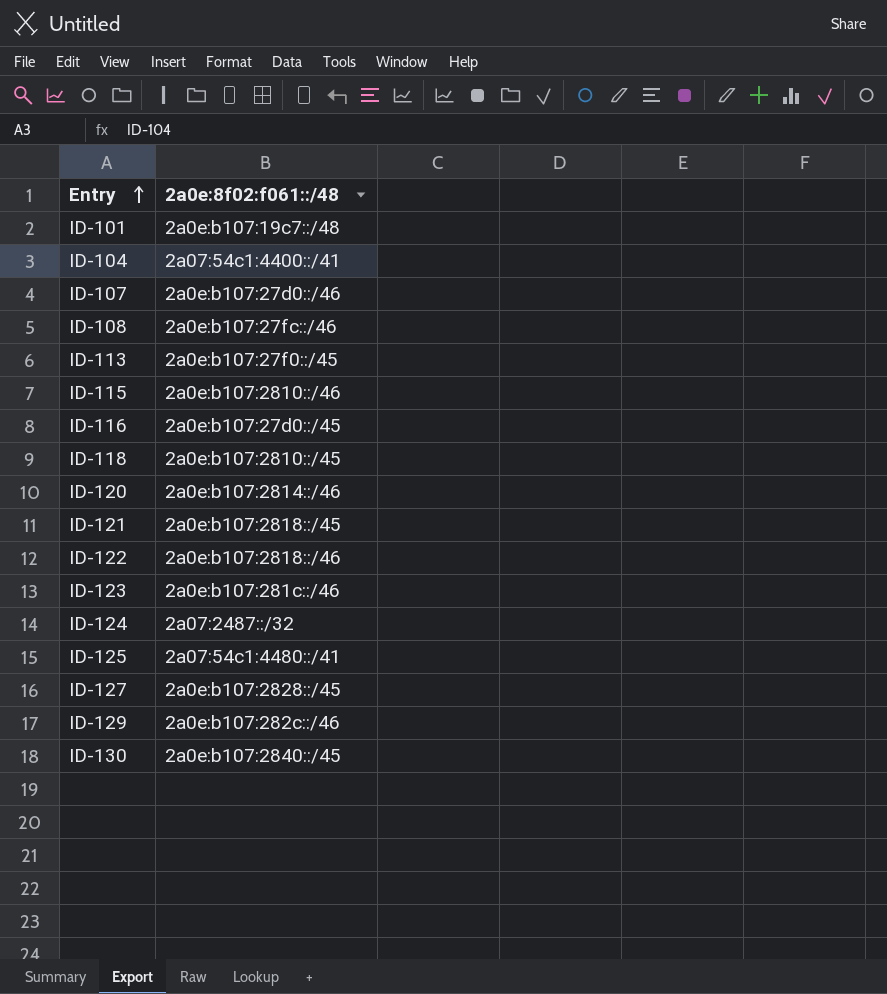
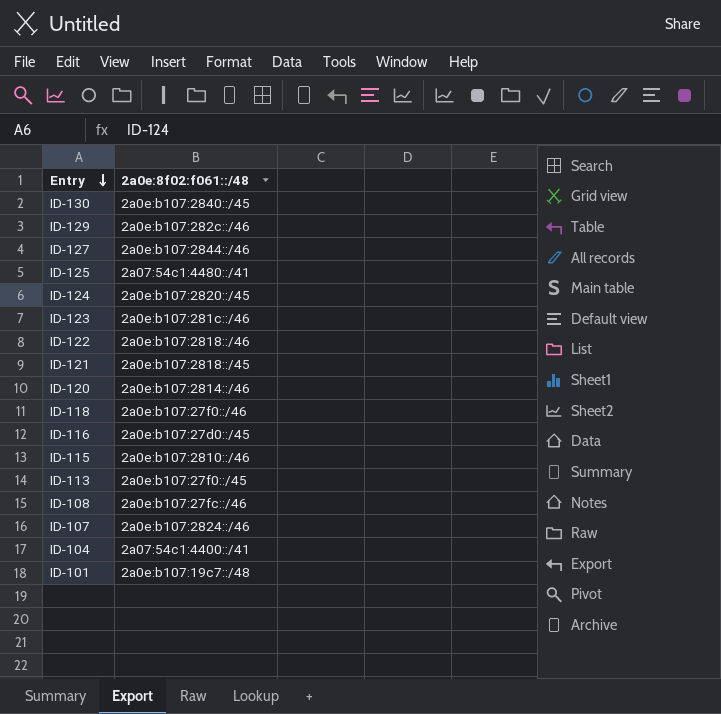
row order: Entry ascending -> Entry descending
ID-127 | 2a0e:8f02:f061::/48: 2a0e:b107:2828::/45 -> 2a0e:b107:2844::/46
ID-124 | 2a0e:8f02:f061::/48: 2a07:2487::/32 -> 2a0e:b107:2820::/45
ID-118 | 2a0e:8f02:f061::/48: 2a0e:b107:2810::/45 -> 2a0e:b107:27f0::/46
ID-107 | 2a0e:8f02:f061::/48: 2a0e:b107:27d0::/46 -> 2a0e:b107:2824::/46

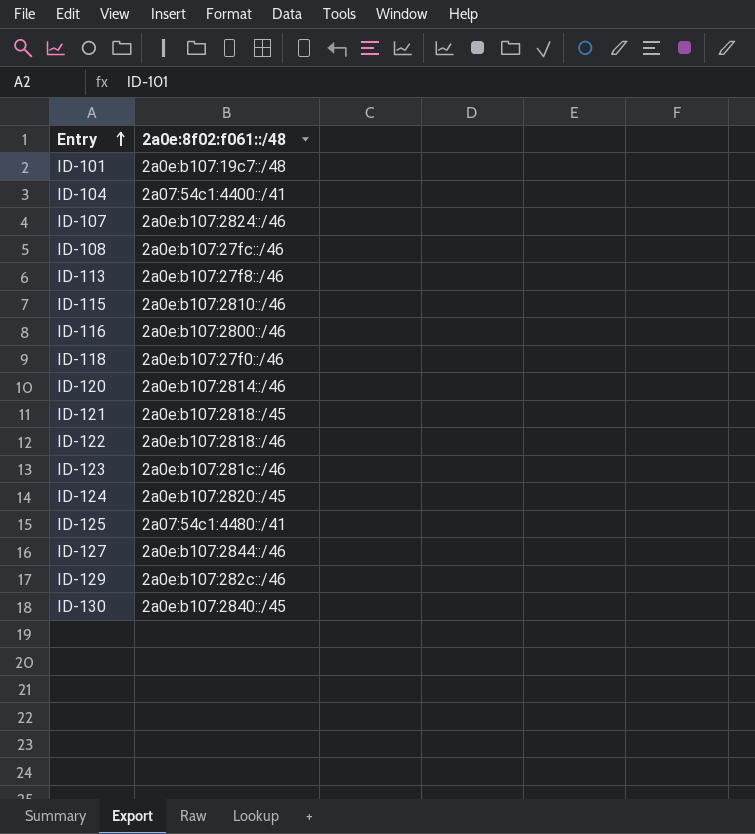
row order: Entry descending -> Entry ascending
ID-113 | 2a0e:8f02:f061::/48: 2a0e:b107:27f0::/45 -> 2a0e:b107:27f8::/46
ID-116 | 2a0e:8f02:f061::/48: 2a0e:b107:27d0::/45 -> 2a0e:b107:2800::/46

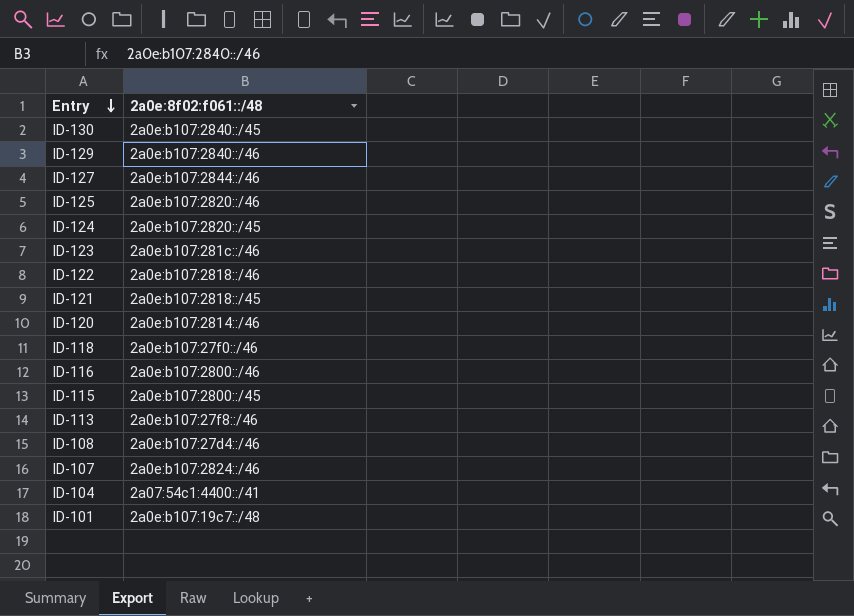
row order: Entry ascending -> Entry descending
ID-129 | 2a0e:8f02:f061::/48: 2a0e:b107:282c::/46 -> 2a0e:b107:2840::/46
ID-125 | 2a0e:8f02:f061::/48: 2a07:54c1:4480::/41 -> 2a0e:b107:2820::/46
ID-115 | 2a0e:8f02:f061::/48: 2a0e:b107:2810::/46 -> 2a0e:b107:2800::/45
ID-108 | 2a0e:8f02:f061::/48: 2a0e:b107:27fc::/46 -> 2a0e:b107:27d4::/46

